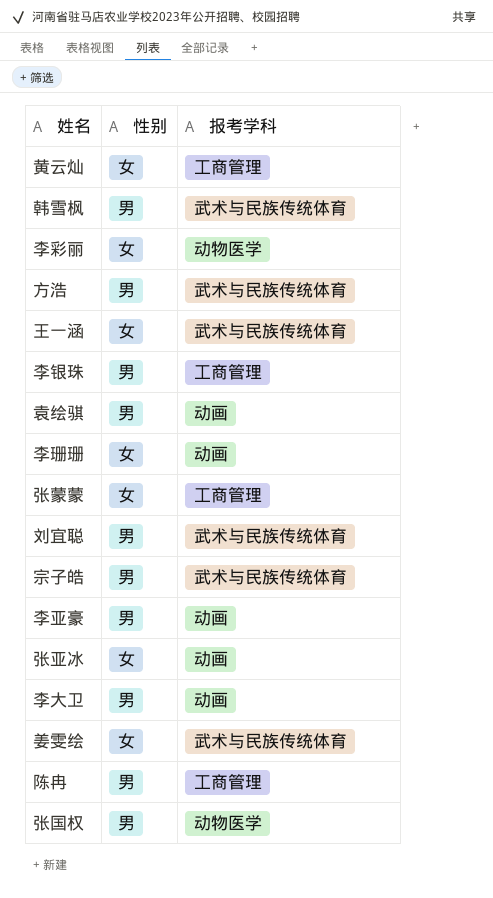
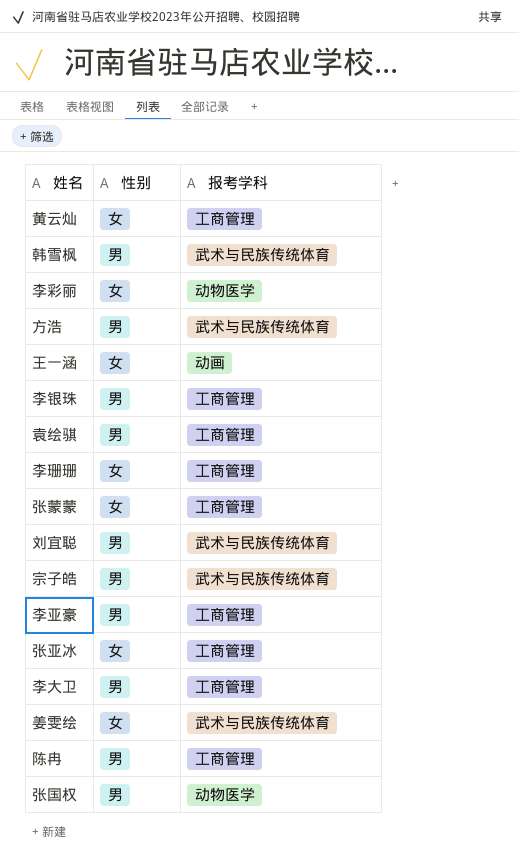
王一涵 | 报考学科: 武术与民族传统体育 -> 动画
袁绘骐 | 报考学科: 动画 -> 工商管理
李珊珊 | 报考学科: 动画 -> 工商管理
李亚豪 | 报考学科: 动画 -> 工商管理
张亚冰 | 报考学科: 动画 -> 工商管理
李大卫 | 报考学科: 动画 -> 工商管理

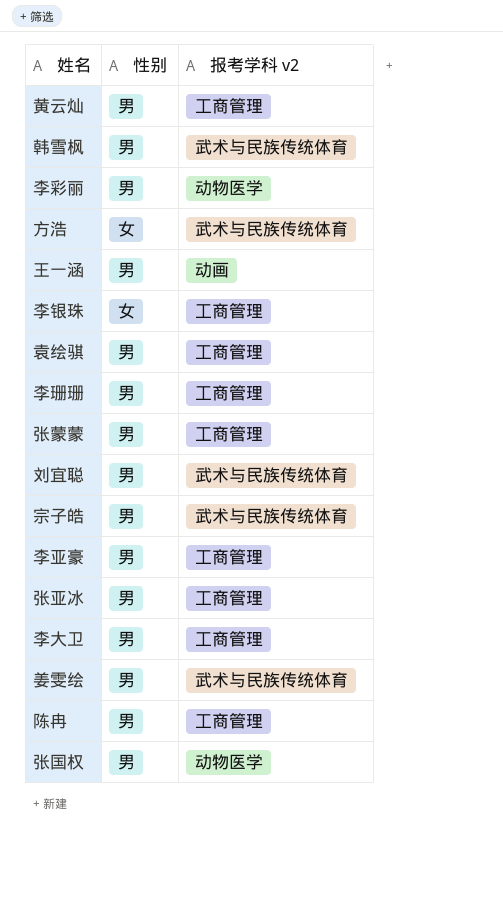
column name: 报考学科 -> 报考学科 v2
黄云灿 | 性别: 女 -> 男
李彩丽 | 性别: 女 -> 男
方浩 | 性别: 男 -> 女
王一涵 | 性别: 女 -> 男
李银珠 | 性别: 男 -> 女
李珊珊 | 性别: 女 -> 男
张蒙蒙 | 性别: 女 -> 男
张亚冰 | 性别: 女 -> 男
姜雯绘 | 性别: 女 -> 男

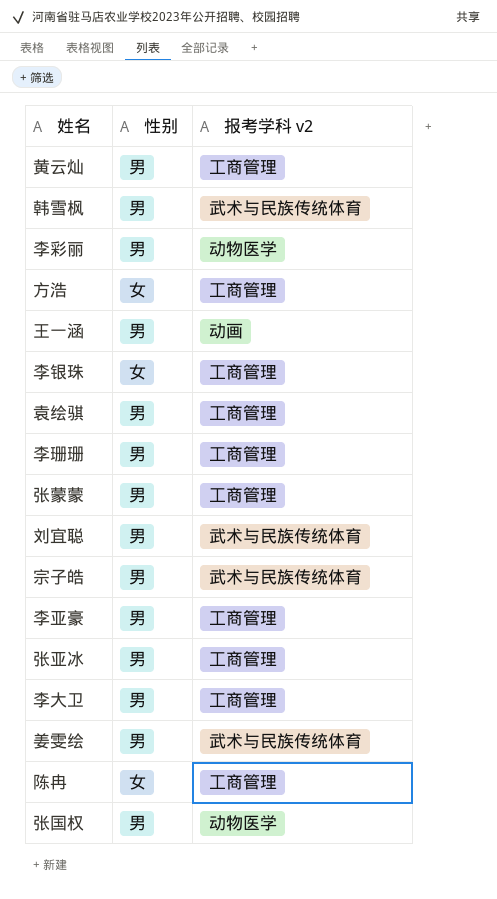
方浩 | 报考学科 v2: 武术与民族传统体育 -> 工商管理
陈冉 | 性别: 男 -> 女

